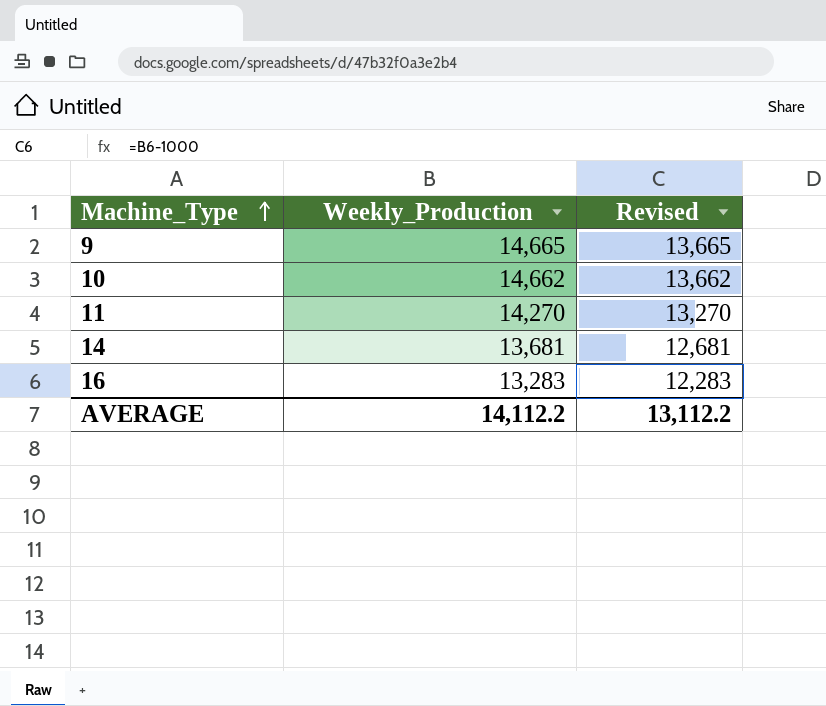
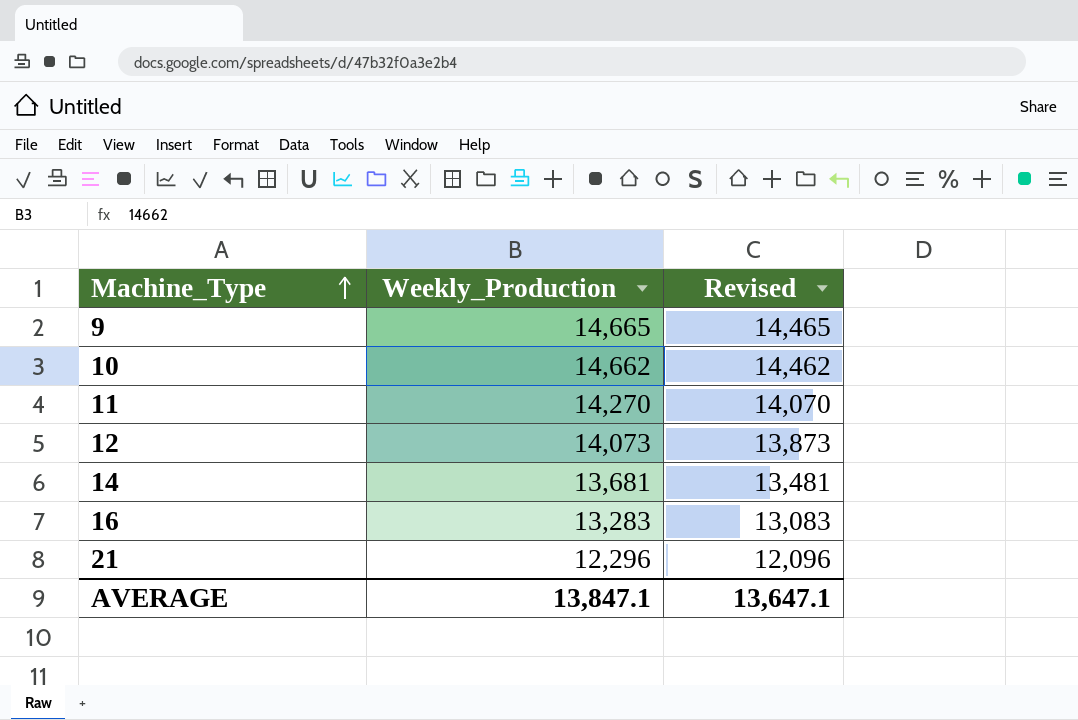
column Revised | formula: [Weekly_Production] - 1000 -> [Weekly_Production] - 200
row 12: none -> 14,073 | 13,873
row 21: none -> 12,296 | 12,096
AVERAGE | Weekly_Production: 14,112.2 -> 13,847.1
AVERAGE | Revised: 13,112.2 -> 13,647.1

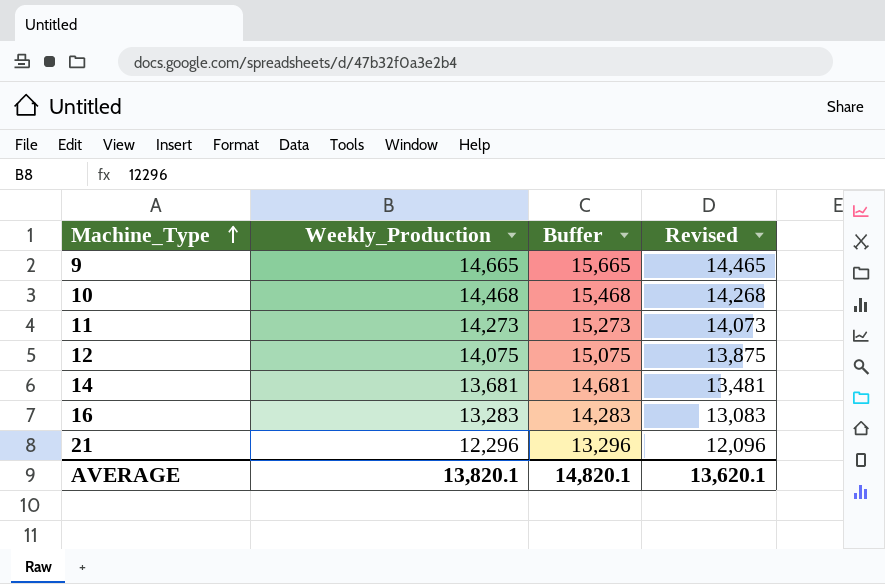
column Buffer | formula: none -> [Weekly_Production] + 1000
10 | Weekly_Production: 14,662 -> 14,468
10 | Revised: 14,462 -> 14,268
11 | Weekly_Production: 14,270 -> 14,273
11 | Revised: 14,070 -> 14,073
12 | Weekly_Production: 14,073 -> 14,075
12 | Revised: 13,873 -> 13,875
AVERAGE | Weekly_Production: 13,847.1 -> 13,820.1
AVERAGE | Revised: 13,647.1 -> 13,620.1

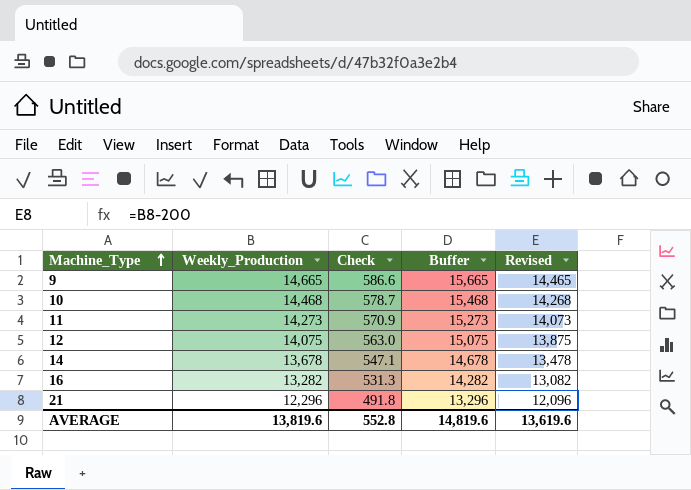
column Check | formula: none -> [Weekly_Production] * 0.04
14 | Weekly_Production: 13,681 -> 13,678
14 | Buffer: 14,681 -> 14,678
14 | Revised: 13,481 -> 13,478
16 | Weekly_Production: 13,283 -> 13,282
16 | Buffer: 14,283 -> 14,282
16 | Revised: 13,083 -> 13,082
AVERAGE | Weekly_Production: 13,820.1 -> 13,819.6
AVERAGE | Buffer: 14,820.1 -> 14,819.6
AVERAGE | Revised: 13,620.1 -> 13,619.6

